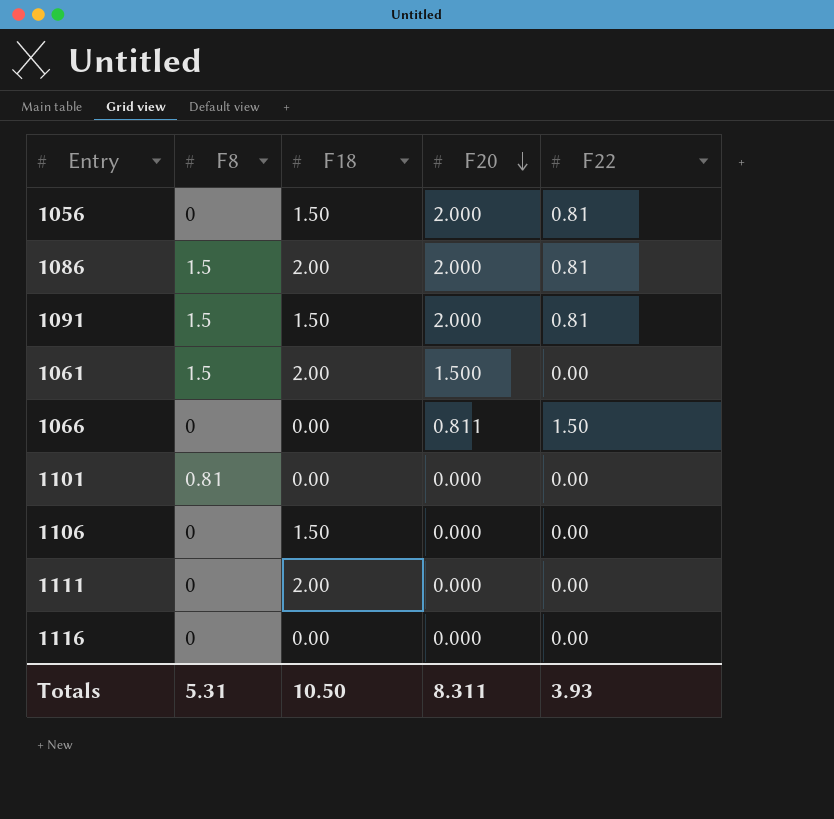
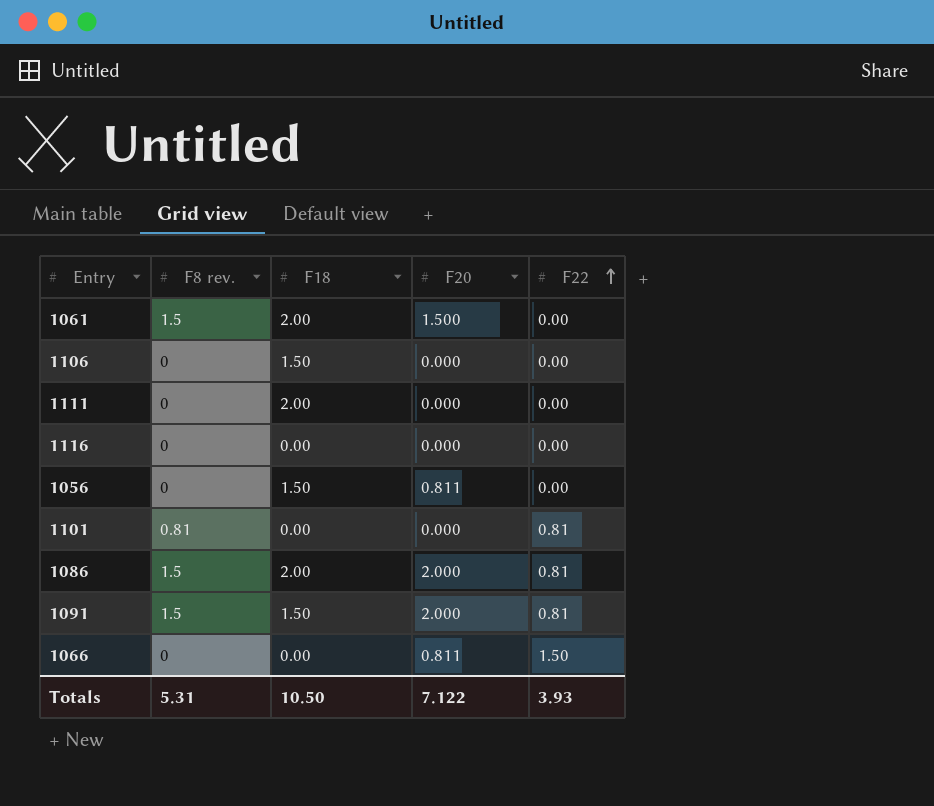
row order: F20 descending -> F22 ascending
column name: F8 -> F8 rev.
1056 | F20: 2.000 -> 0.811
1056 | F22: 0.81 -> 0.00
1101 | F22: 0.00 -> 0.81
Totals | F20: 8.311 -> 7.122

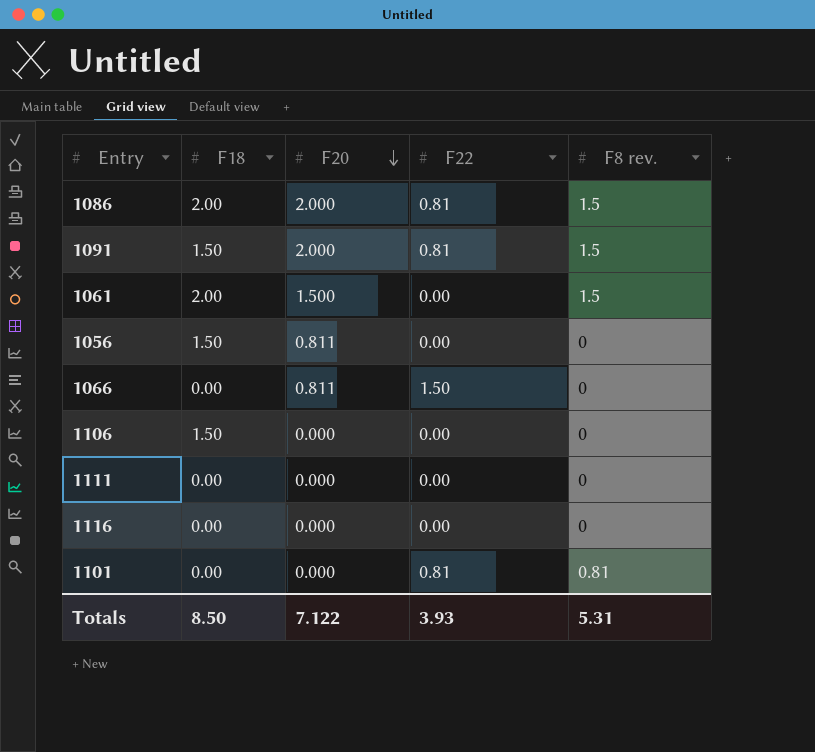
row order: F22 ascending -> F20 descending
column F8 rev. | position: 2 -> 5
1111 | F18: 2.00 -> 0.00
Totals | F18: 10.50 -> 8.50

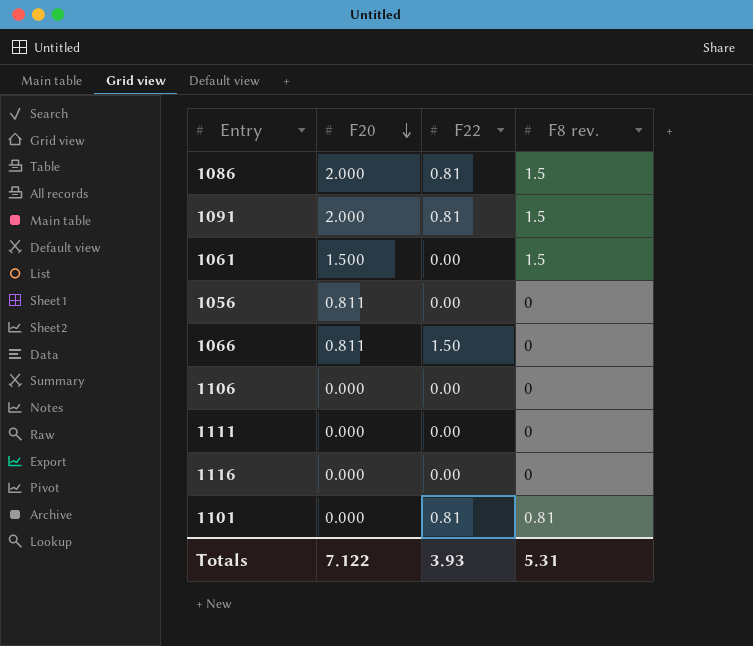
column F18 | position: 2 -> none

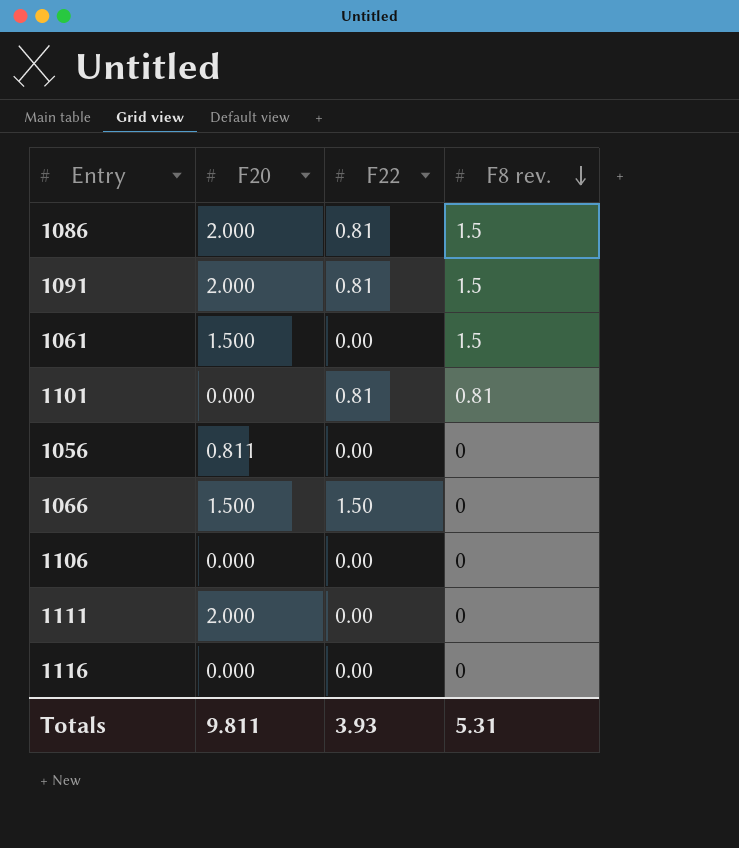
row order: F20 descending -> F8 rev. descending
1066 | F20: 0.811 -> 1.500
1111 | F20: 0.000 -> 2.000
Totals | F20: 7.122 -> 9.811

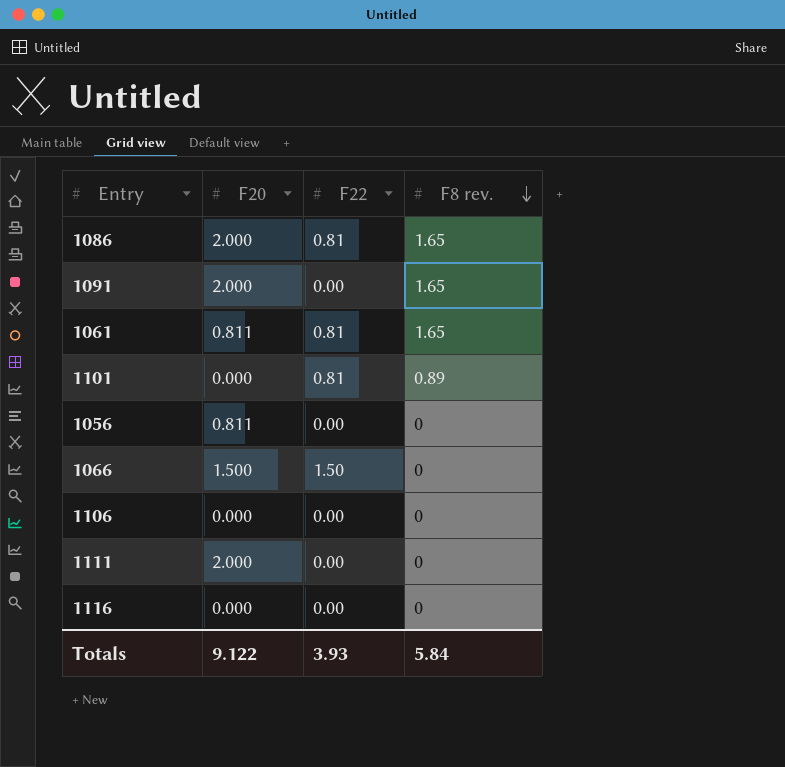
1086 | F8 rev.: 1.5 -> 1.65
1091 | F22: 0.81 -> 0.00
1091 | F8 rev.: 1.5 -> 1.65
1061 | F20: 1.500 -> 0.811
1061 | F22: 0.00 -> 0.81
1061 | F8 rev.: 1.5 -> 1.65
1101 | F8 rev.: 0.81 -> 0.89
Totals | F20: 9.811 -> 9.122
Totals | F8 rev.: 5.31 -> 5.84

